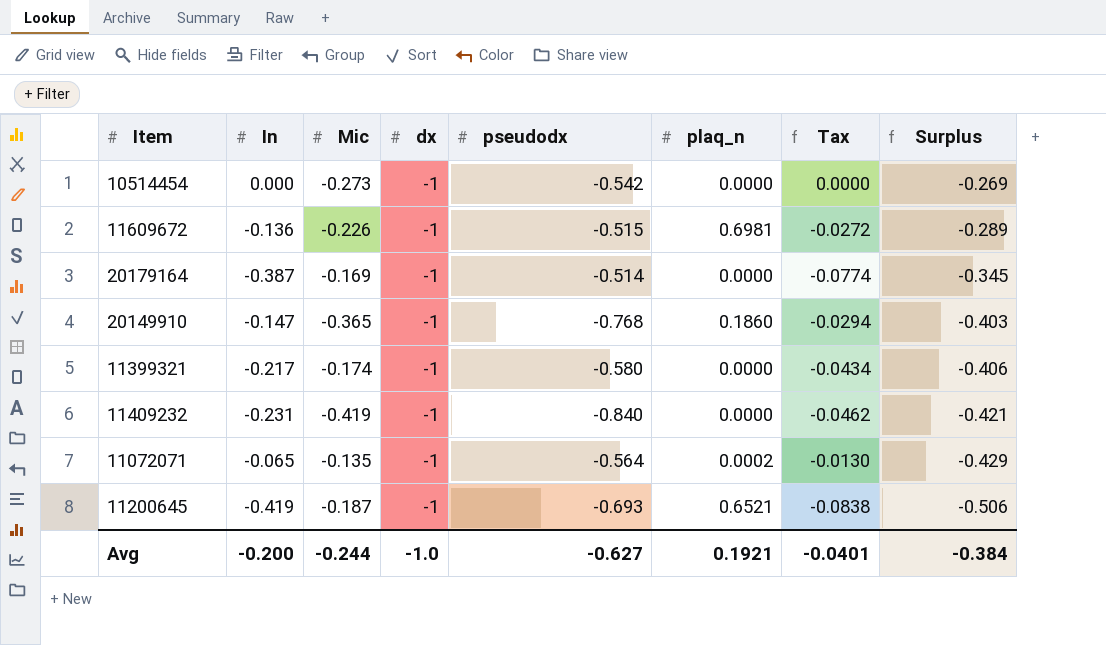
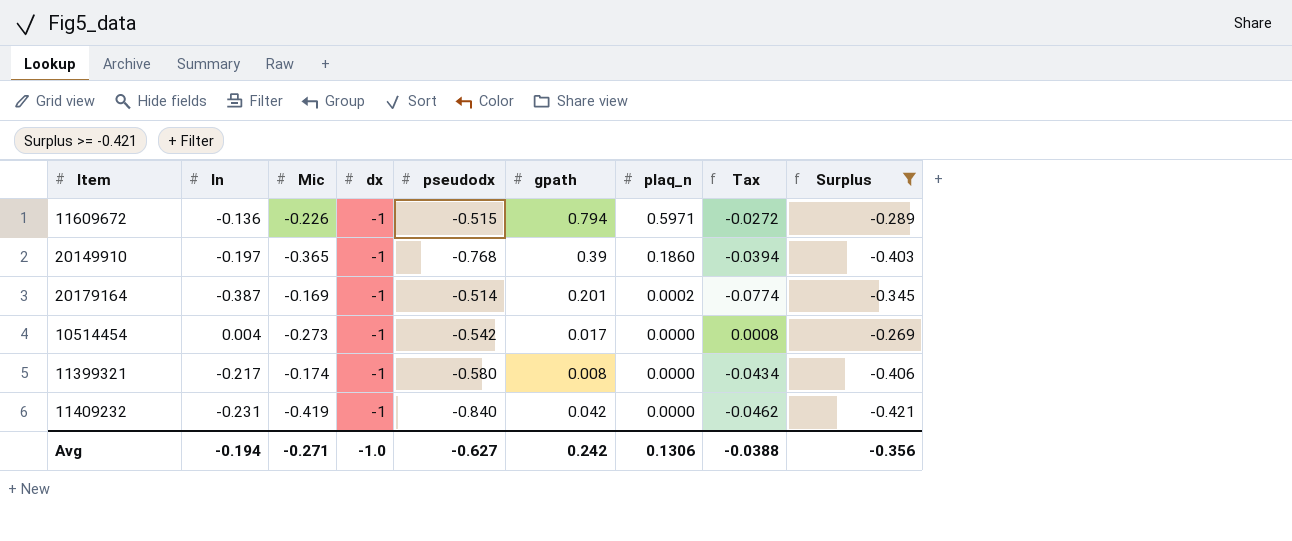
filter: none -> Surplus >= -0.421
row order: Surplus descending -> plaq_n descending
column gpath | position: none -> 6
11609672 | plaq_n: 0.6981 -> 0.5971
20149910 | In: -0.147 -> -0.197
20149910 | Tax: -0.0294 -> -0.0394
20179164 | plaq_n: 0.0000 -> 0.0002
10514454 | In: 0.000 -> 0.004
10514454 | Tax: 0.0000 -> 0.0008
Avg | In: -0.200 -> -0.194
Avg | Mic: -0.244 -> -0.271
Avg | plaq_n: 0.1921 -> 0.1306
Avg | Tax: -0.0401 -> -0.0388
Avg | Surplus: -0.384 -> -0.356

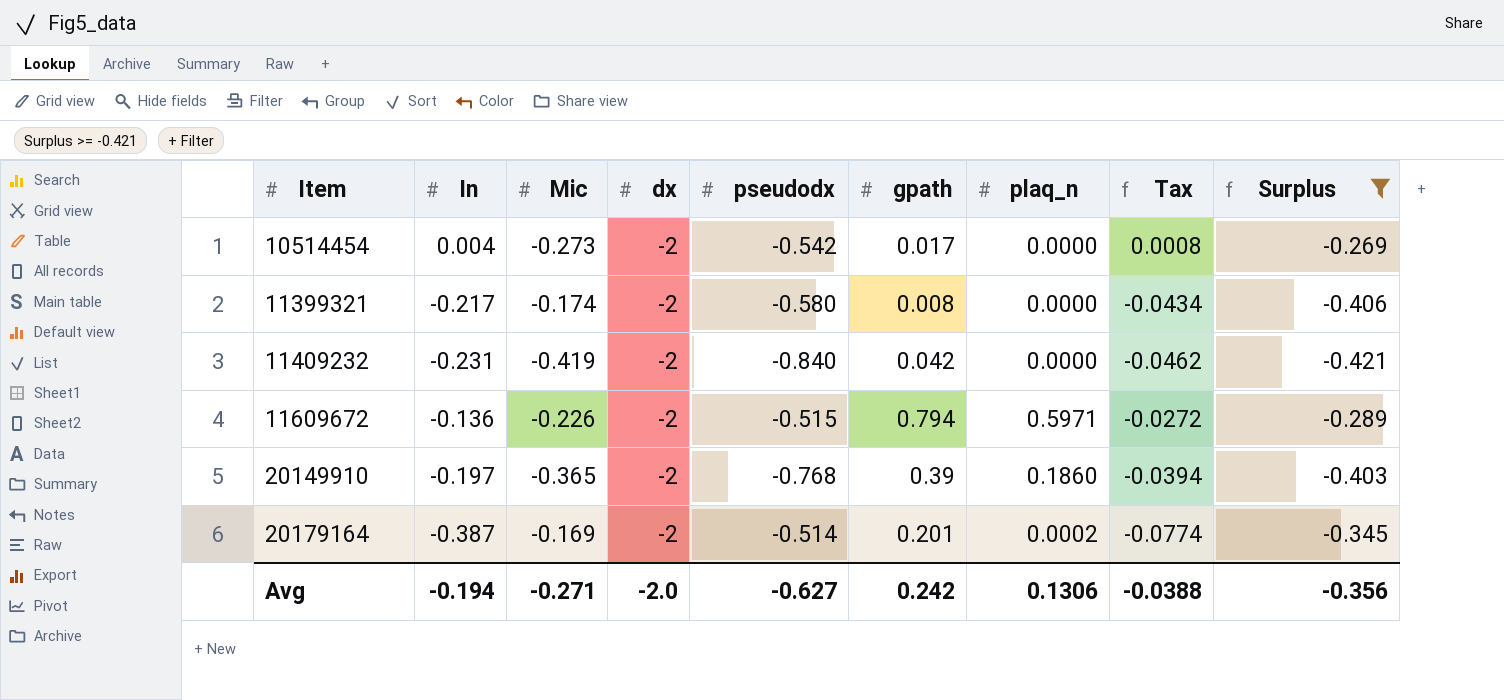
row order: plaq_n descending -> Item ascending
10514454 | dx: -1 -> -2
11399321 | dx: -1 -> -2
11409232 | dx: -1 -> -2
11609672 | dx: -1 -> -2
20149910 | dx: -1 -> -2
20179164 | dx: -1 -> -2
Avg | dx: -1.0 -> -2.0

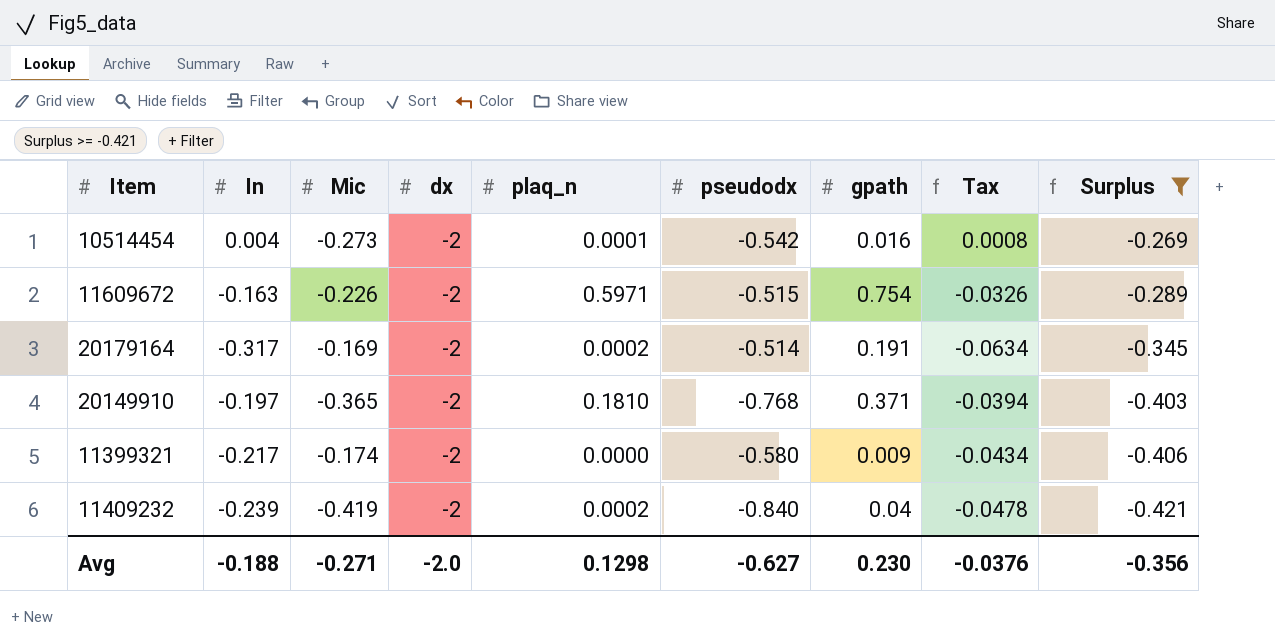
row order: Item ascending -> Surplus descending
column plaq_n | position: 7 -> 5
10514454 | plaq_n: 0.0000 -> 0.0001
10514454 | gpath: 0.017 -> 0.016
11609672 | In: -0.136 -> -0.163
11609672 | gpath: 0.794 -> 0.754
11609672 | Tax: -0.0272 -> -0.0326
20179164 | In: -0.387 -> -0.317
20179164 | gpath: 0.201 -> 0.191
20179164 | Tax: -0.0774 -> -0.0634
20149910 | plaq_n: 0.1860 -> 0.1810
20149910 | gpath: 0.39 -> 0.371
11399321 | gpath: 0.008 -> 0.009
11409232 | In: -0.231 -> -0.239
11409232 | plaq_n: 0.0000 -> 0.0002
11409232 | gpath: 0.042 -> 0.04
11409232 | Tax: -0.0462 -> -0.0478
Avg | In: -0.194 -> -0.188
Avg | plaq_n: 0.1306 -> 0.1298
Avg | gpath: 0.242 -> 0.230
Avg | Tax: -0.0388 -> -0.0376

